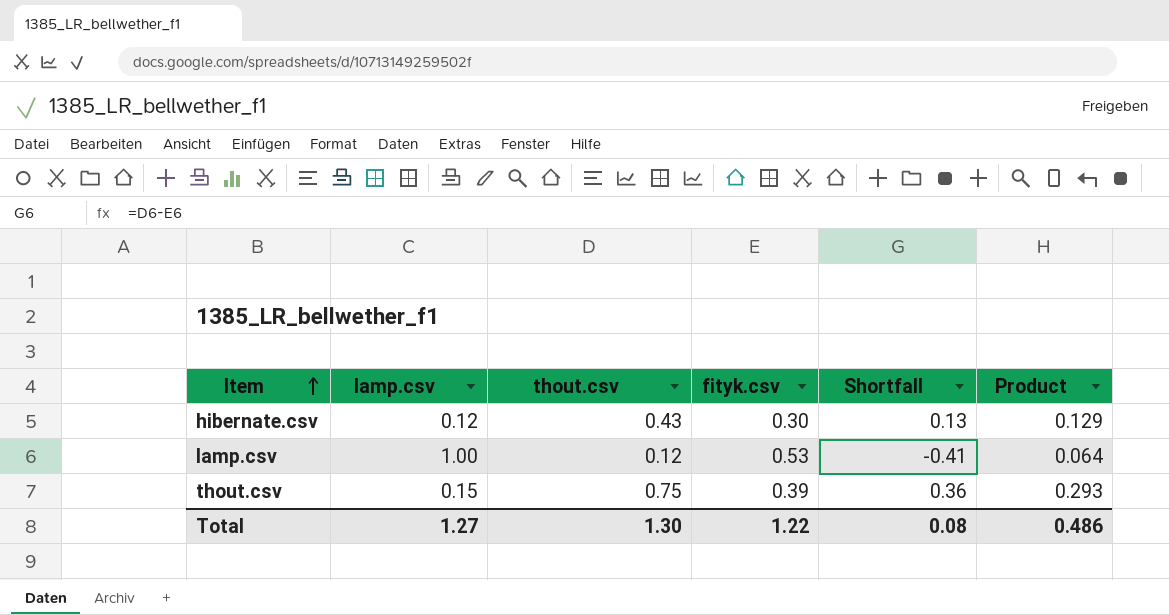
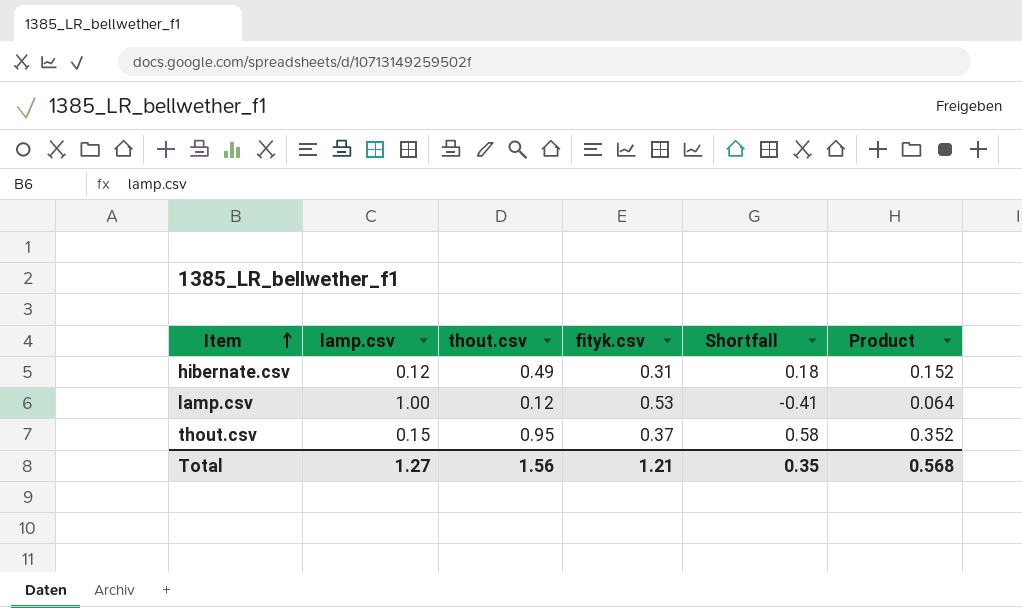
hibernate.csv | thout.csv: 0.43 -> 0.49
hibernate.csv | fityk.csv: 0.30 -> 0.31
hibernate.csv | Shortfall: 0.13 -> 0.18
hibernate.csv | Product: 0.129 -> 0.152
thout.csv | thout.csv: 0.75 -> 0.95
thout.csv | fityk.csv: 0.39 -> 0.37
thout.csv | Shortfall: 0.36 -> 0.58
thout.csv | Product: 0.293 -> 0.352
Total | thout.csv: 1.30 -> 1.56
Total | fityk.csv: 1.22 -> 1.21
Total | Shortfall: 0.08 -> 0.35
Total | Product: 0.486 -> 0.568

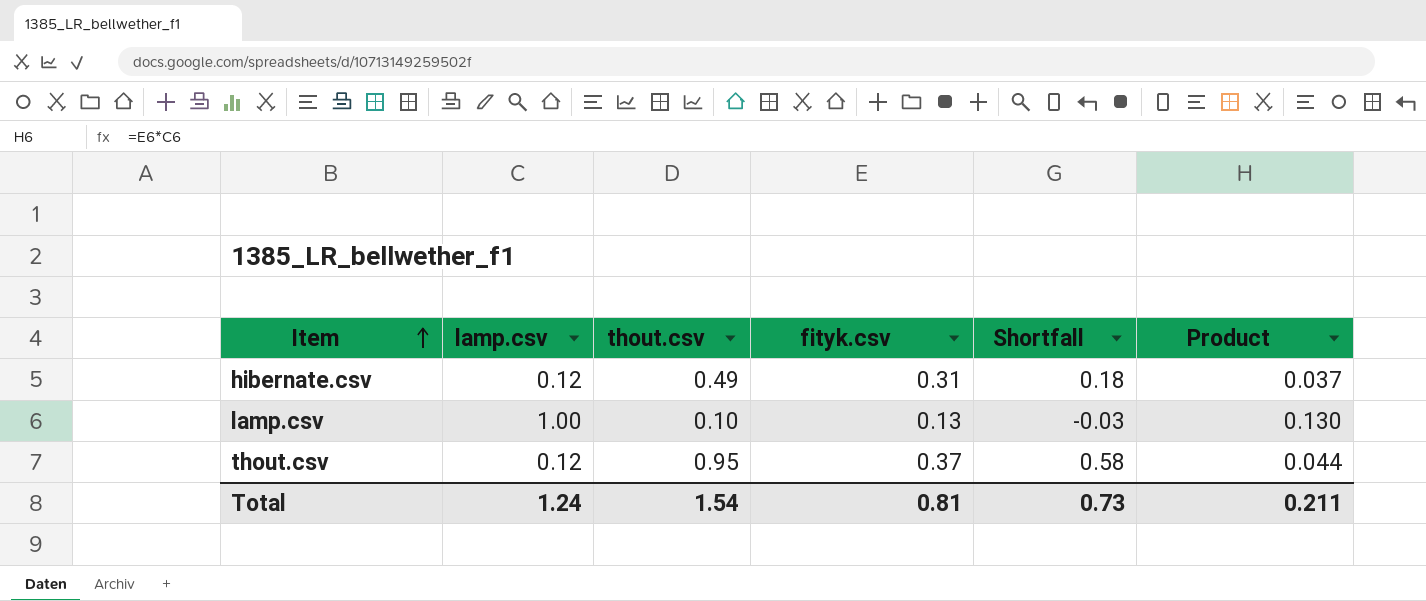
column Product | formula: [thout.csv] * [fityk.csv] -> [lamp.csv] * [fityk.csv]
lamp.csv | thout.csv: 0.12 -> 0.10
lamp.csv | fityk.csv: 0.53 -> 0.13
lamp.csv | Shortfall: -0.41 -> -0.03
thout.csv | lamp.csv: 0.15 -> 0.12
Total | lamp.csv: 1.27 -> 1.24
Total | thout.csv: 1.56 -> 1.54
Total | fityk.csv: 1.21 -> 0.81
Total | Shortfall: 0.35 -> 0.73
Total | Product: 0.568 -> 0.211

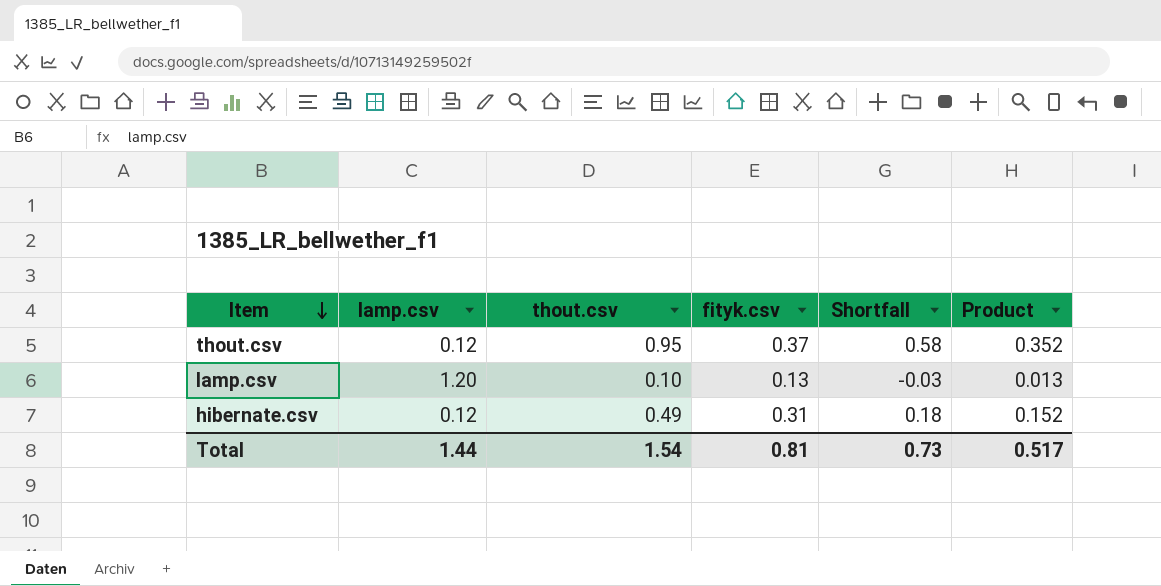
row order: Item ascending -> Item descending
column Product | formula: [lamp.csv] * [fityk.csv] -> [thout.csv] * [fityk.csv]
lamp.csv | lamp.csv: 1.00 -> 1.20
Total | lamp.csv: 1.24 -> 1.44
Total | Product: 0.211 -> 0.517

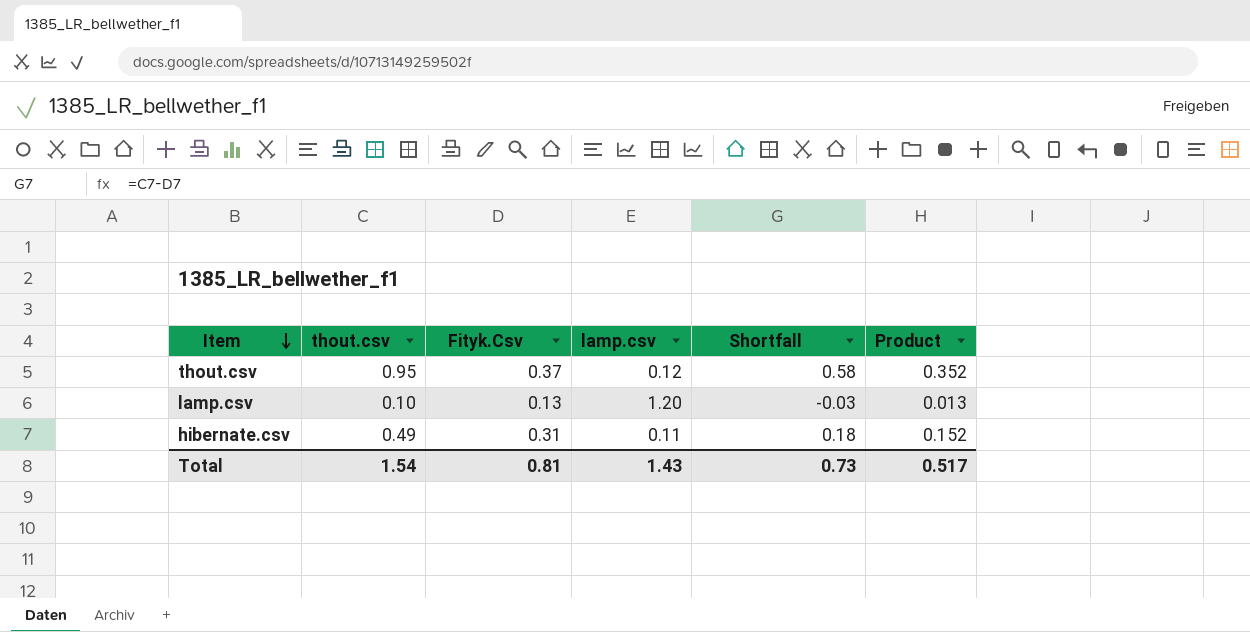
column name: fityk.csv -> Fityk.Csv
column lamp.csv | position: 2 -> 4
hibernate.csv | lamp.csv: 0.12 -> 0.11
Total | lamp.csv: 1.44 -> 1.43

